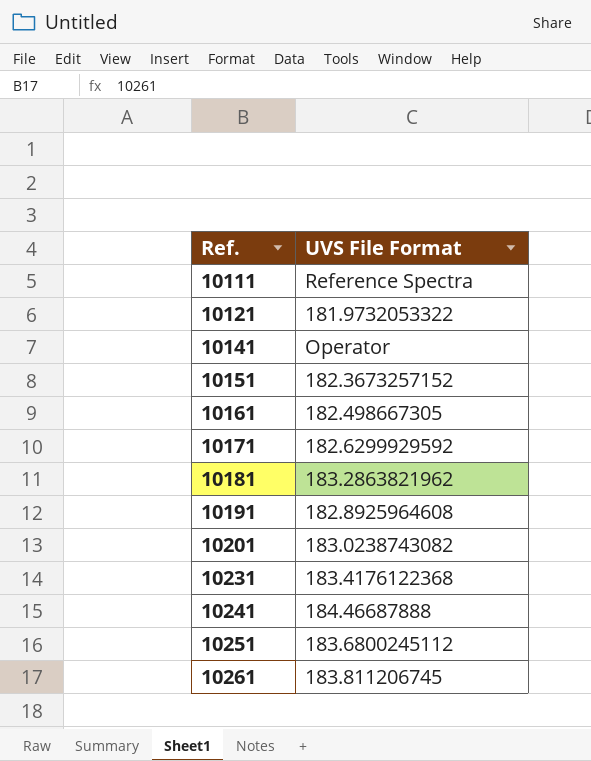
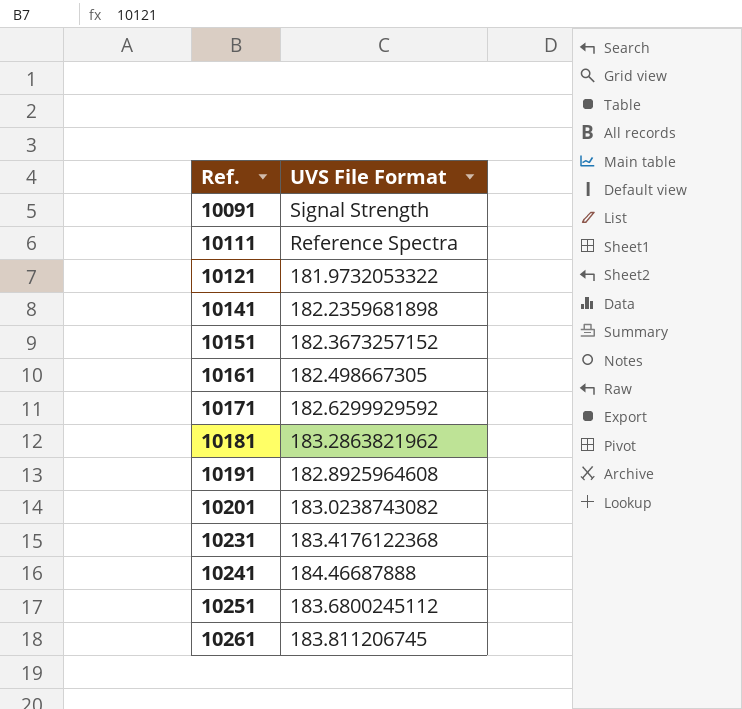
row 10091: none -> Signal Strength
10141 | UVS File Format: Operator -> 182.2359681898

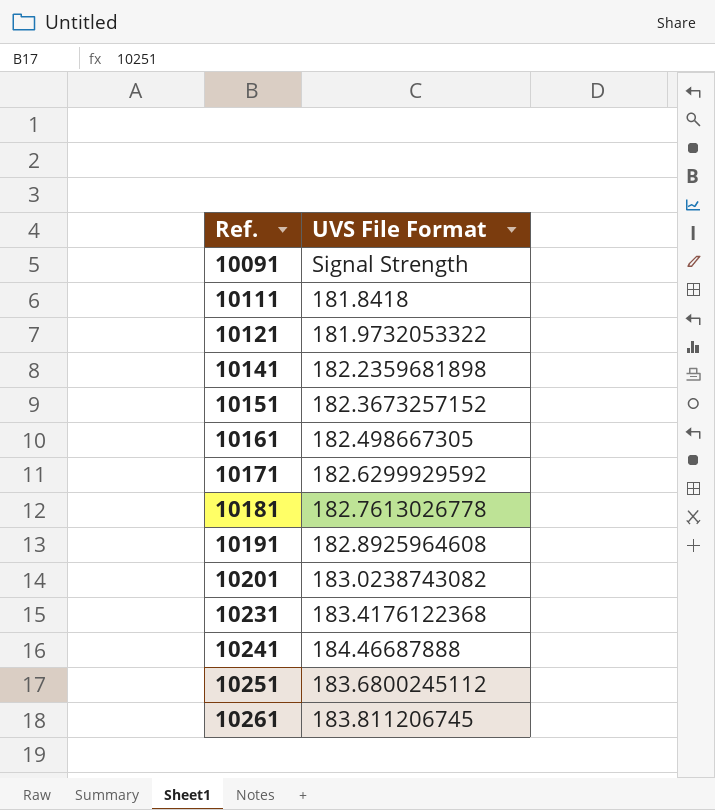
10111 | UVS File Format: Reference Spectra -> 181.8418
10181 | UVS File Format: 183.2863821962 -> 182.7613026778

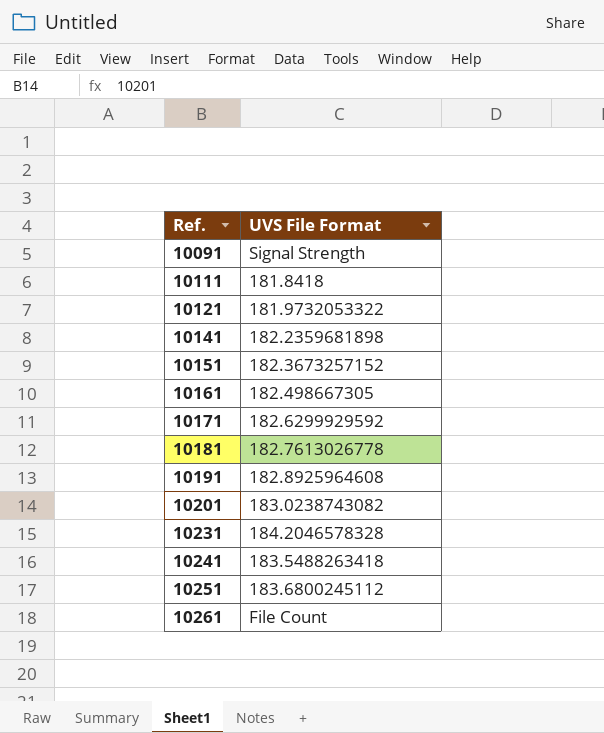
10231 | UVS File Format: 183.4176122368 -> 184.2046578328
10241 | UVS File Format: 184.46687888 -> 183.5488263418
10261 | UVS File Format: 183.811206745 -> File Count

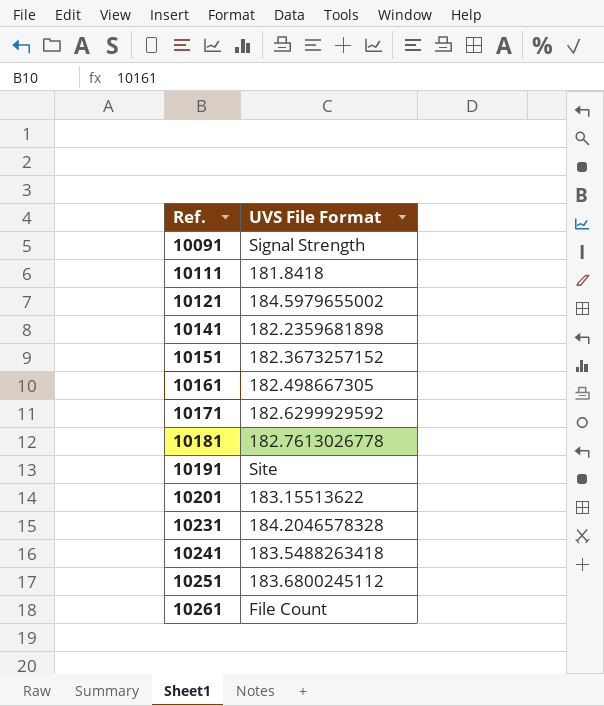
10121 | UVS File Format: 181.9732053322 -> 184.5979655002
10191 | UVS File Format: 182.8925964608 -> Site
10201 | UVS File Format: 183.0238743082 -> 183.15513622

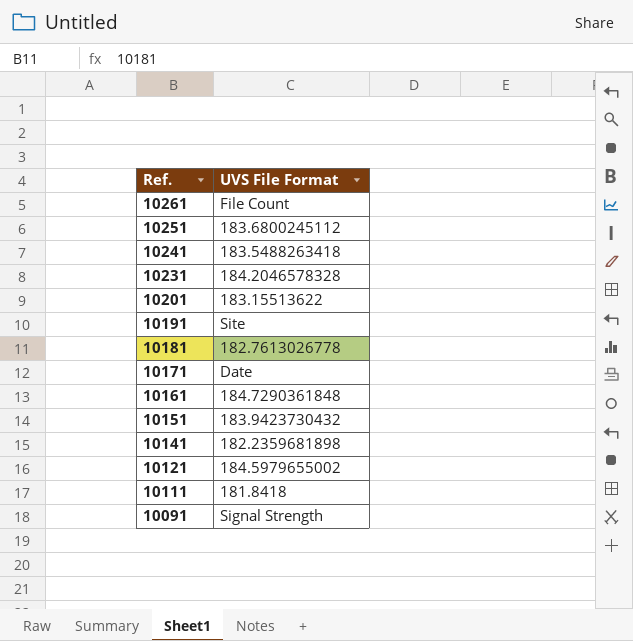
row order: Ref. ascending -> Ref. descending
10171 | UVS File Format: 182.6299929592 -> Date
10161 | UVS File Format: 182.498667305 -> 184.7290361848
10151 | UVS File Format: 182.3673257152 -> 183.9423730432

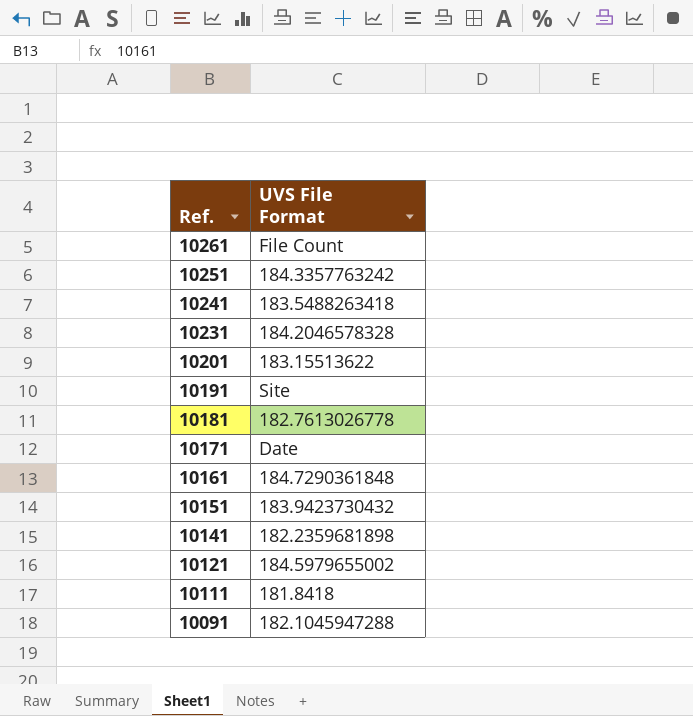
10251 | UVS File Format: 183.6800245112 -> 184.3357763242
10091 | UVS File Format: Signal Strength -> 182.1045947288

